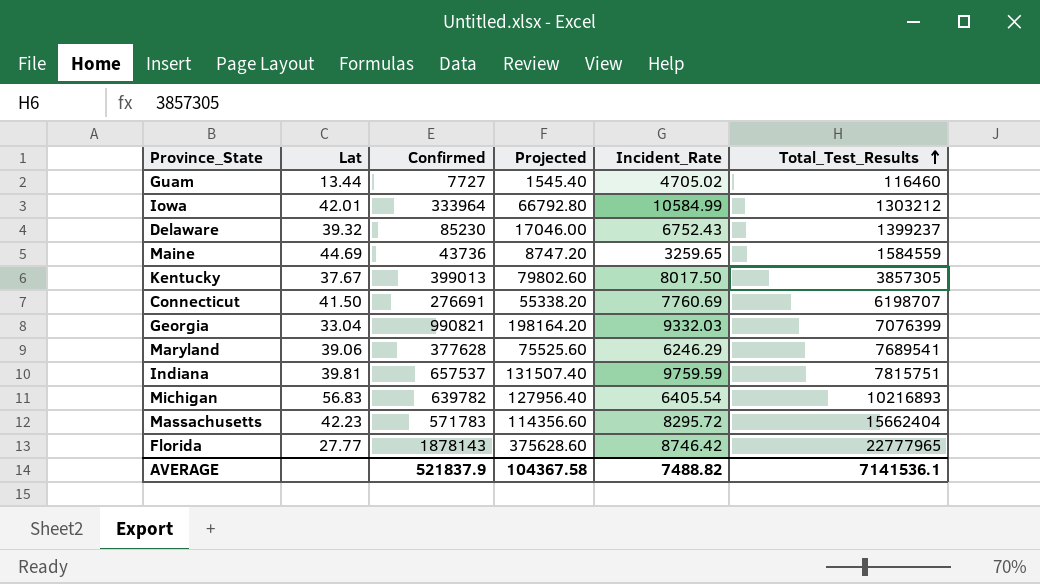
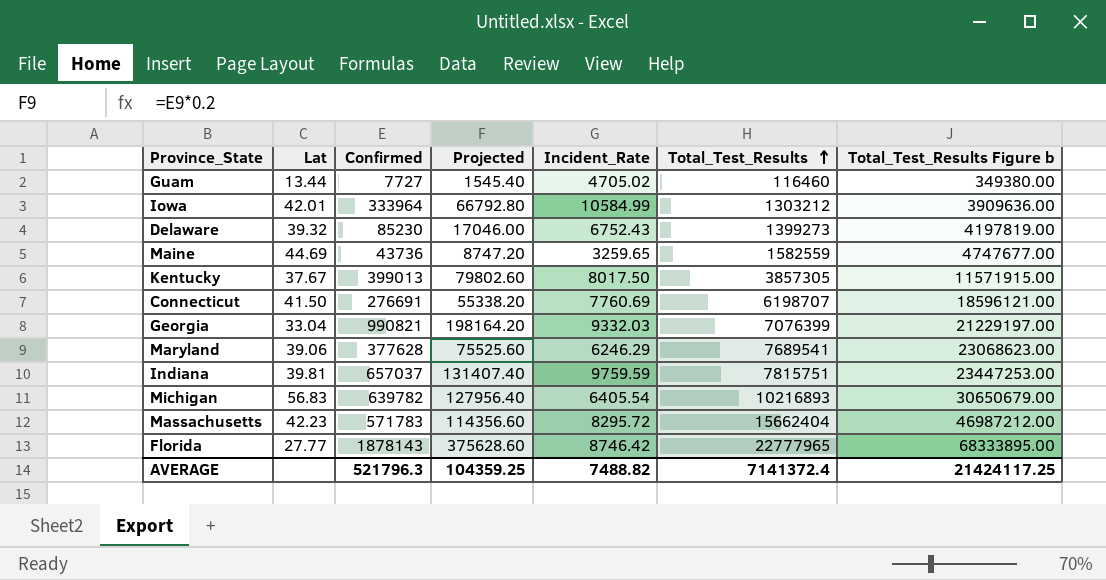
column Total_Test_Results Figure b | formula: none -> [Total_Test_Results] * 3
Delaware | Total_Test_Results: 1399237 -> 1399273
Maine | Total_Test_Results: 1584559 -> 1582559
Indiana | Confirmed: 657537 -> 657037
Indiana | Projected: 131507.40 -> 131407.40
AVERAGE | Confirmed: 521837.9 -> 521796.3
AVERAGE | Projected: 104367.58 -> 104359.25
AVERAGE | Total_Test_Results: 7141536.1 -> 7141372.4

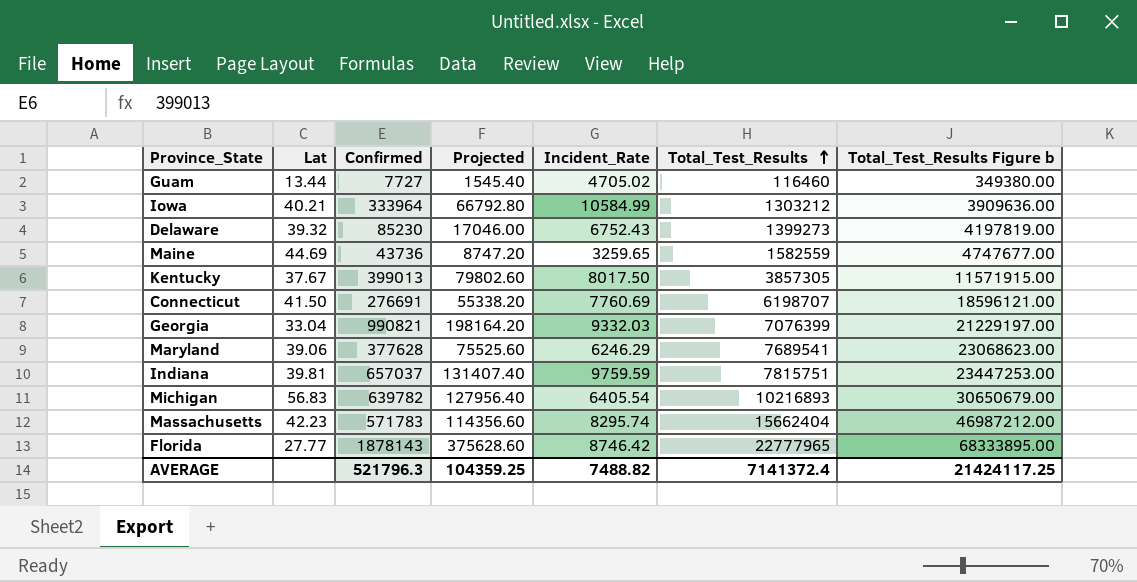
Iowa | Lat: 42.01 -> 40.21
Massachusetts | Incident_Rate: 8295.72 -> 8295.74

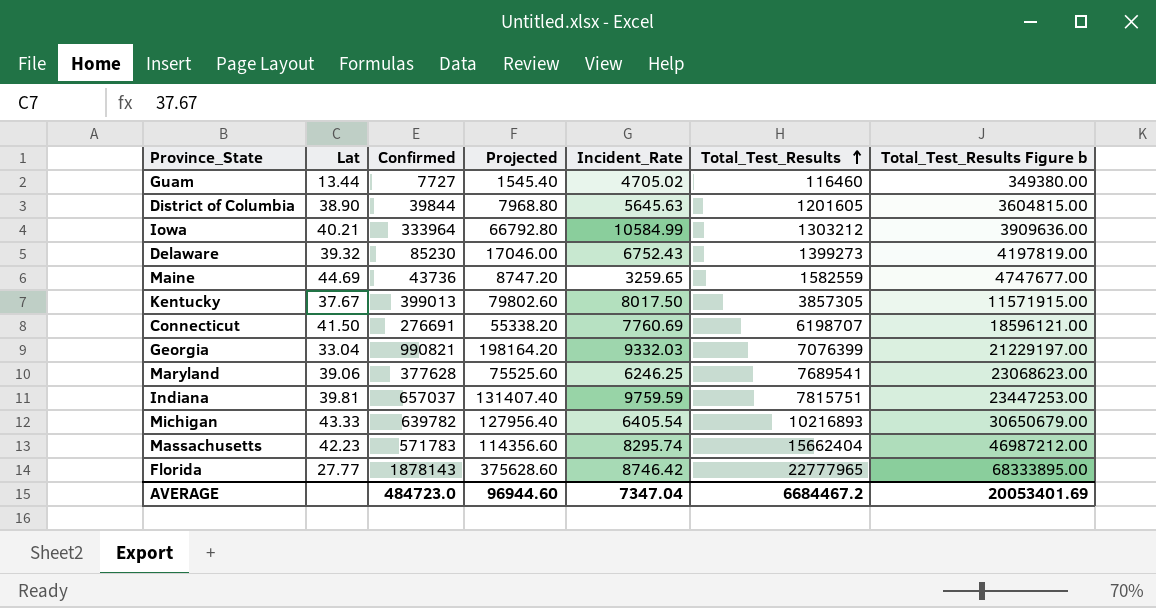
row District of Columbia: none -> 38.90 | 39844 | 7968.80 | 5645.63 | 1201605 | 3604815.00
Maryland | Incident_Rate: 6246.29 -> 6246.25
Michigan | Lat: 56.83 -> 43.33
AVERAGE | Confirmed: 521796.3 -> 484723.0
AVERAGE | Projected: 104359.25 -> 96944.60
AVERAGE | Incident_Rate: 7488.82 -> 7347.04
AVERAGE | Total_Test_Results: 7141372.4 -> 6684467.2
AVERAGE | Total_Test_Results Figure b: 21424117.25 -> 20053401.69

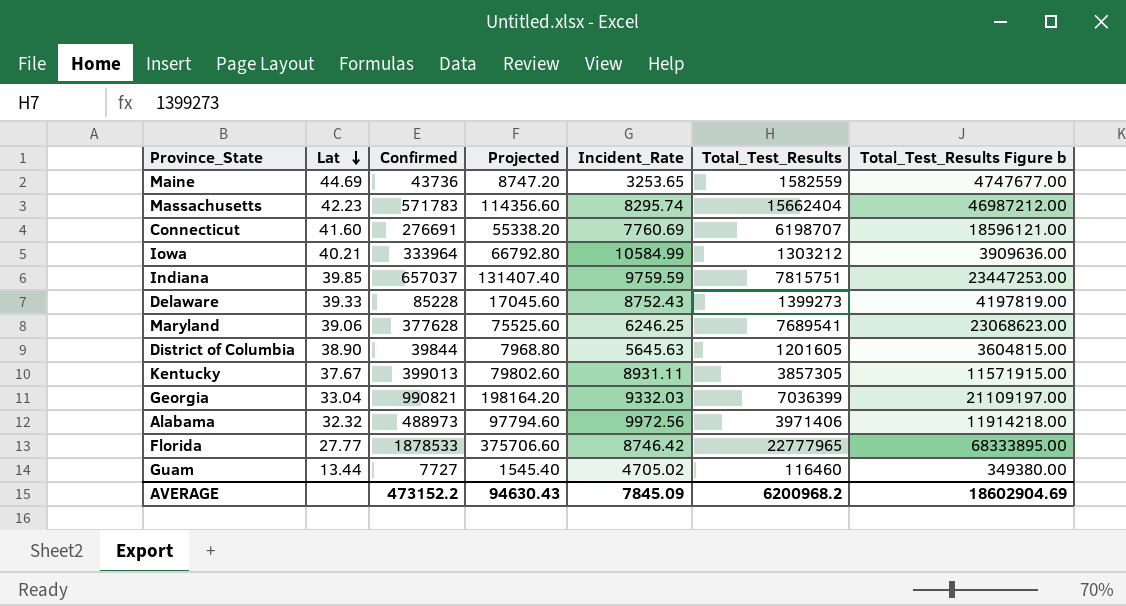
row order: Total_Test_Results ascending -> Lat descending
row Michigan: 43.33 | 639782 | 127956.40 | 6405.54 | 10216893 | 30650679.00 -> none
Maine | Incident_Rate: 3259.65 -> 3253.65
Connecticut | Lat: 41.50 -> 41.60
Indiana | Lat: 39.81 -> 39.85
Delaware | Lat: 39.32 -> 39.33
Delaware | Confirmed: 85230 -> 85228
Delaware | Projected: 17046.00 -> 17045.60
Delaware | Incident_Rate: 6752.43 -> 8752.43
Kentucky | Incident_Rate: 8017.50 -> 8931.11
Georgia | Total_Test_Results: 7076399 -> 7036399
Georgia | Total_Test_Results Figure b: 21229197.00 -> 21109197.00
row Alabama: none -> 32.32 | 488973 | 97794.60 | 9972.56 | 3971406 | 11914218.00
Florida | Confirmed: 1878143 -> 1878533
Florida | Projected: 375628.60 -> 375706.60
AVERAGE | Confirmed: 484723.0 -> 473152.2
AVERAGE | Projected: 96944.60 -> 94630.43
AVERAGE | Incident_Rate: 7347.04 -> 7845.09
AVERAGE | Total_Test_Results: 6684467.2 -> 6200968.2
AVERAGE | Total_Test_Results Figure b: 20053401.69 -> 18602904.69

